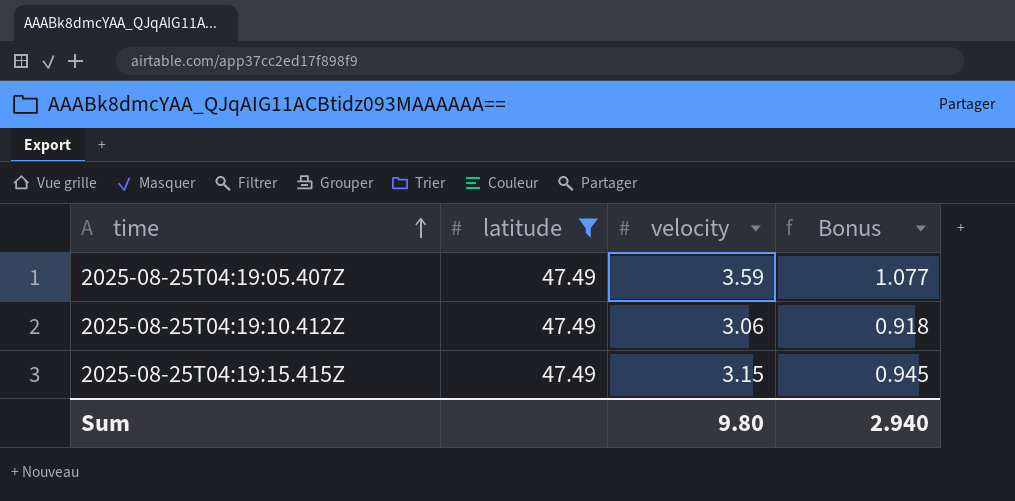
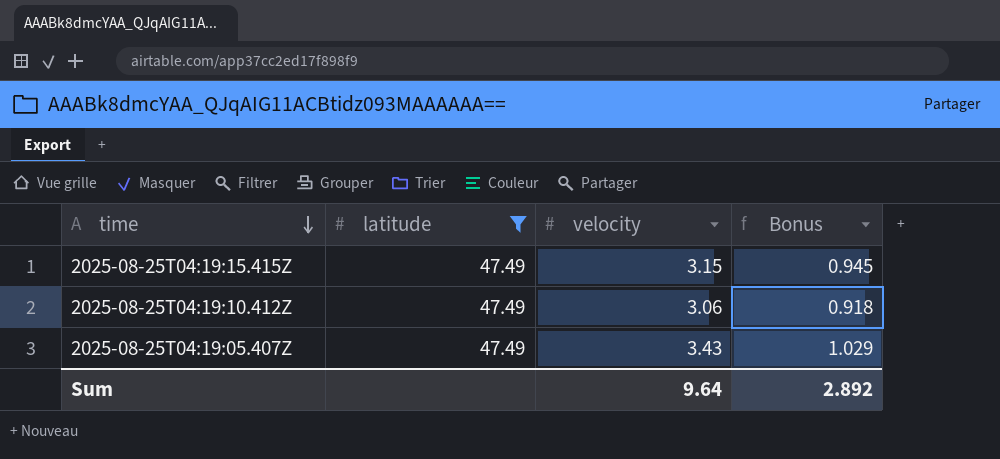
row order: time ascending -> time descending
2025-08-25T04:19:05.407Z | velocity: 3.59 -> 3.43
2025-08-25T04:19:05.407Z | Bonus: 1.077 -> 1.029
Sum | velocity: 9.80 -> 9.64
Sum | Bonus: 2.940 -> 2.892

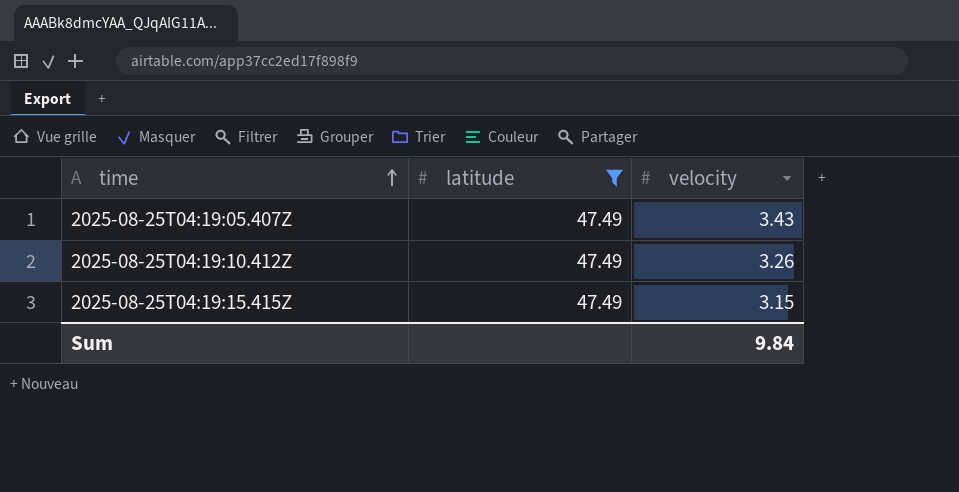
row order: time descending -> time ascending
column Bonus | formula: [velocity] * 0.3 -> none
2025-08-25T04:19:10.412Z | velocity: 3.06 -> 3.26
Sum | velocity: 9.64 -> 9.84

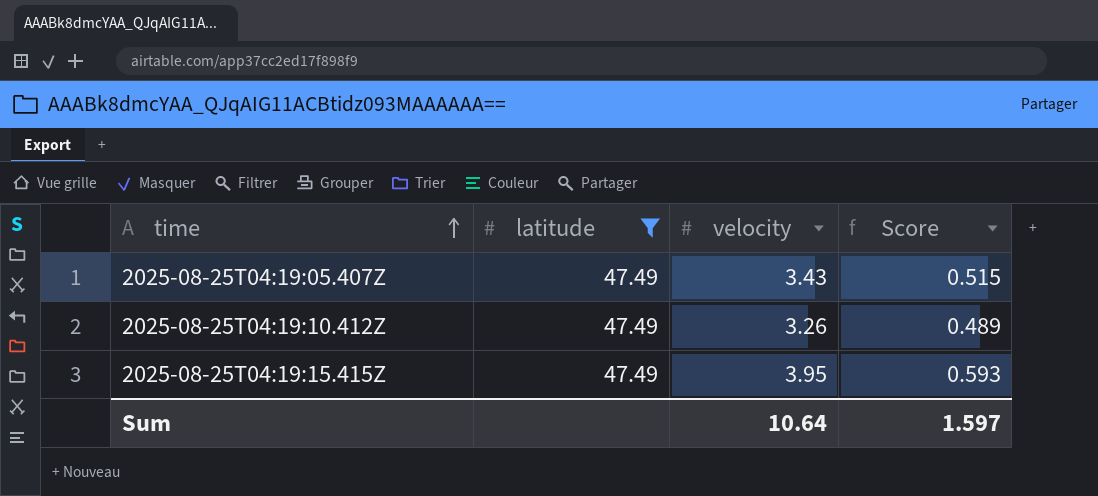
column Score | formula: none -> [velocity] * 0.15
2025-08-25T04:19:15.415Z | velocity: 3.15 -> 3.95
Sum | velocity: 9.84 -> 10.64

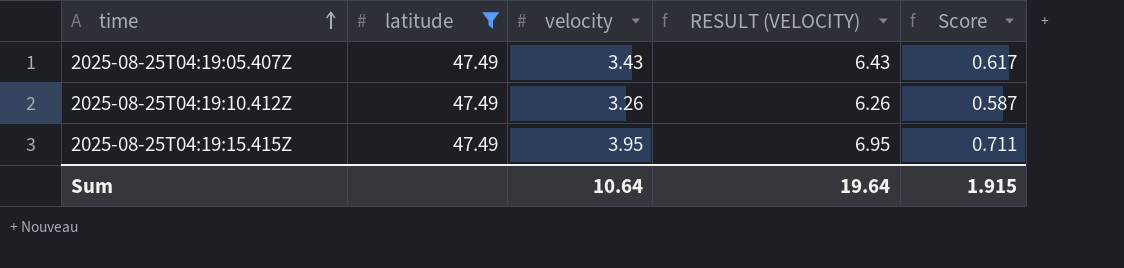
column RESULT (VELOCITY) | formula: none -> [velocity] + 3
column Score | formula: [velocity] * 0.15 -> [velocity] * 0.18
Sum | Score: 1.597 -> 1.915

